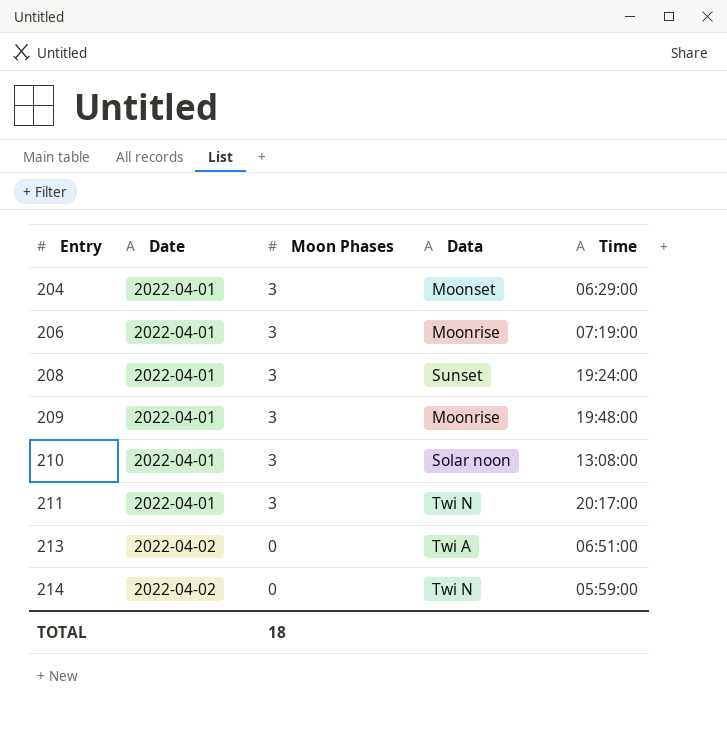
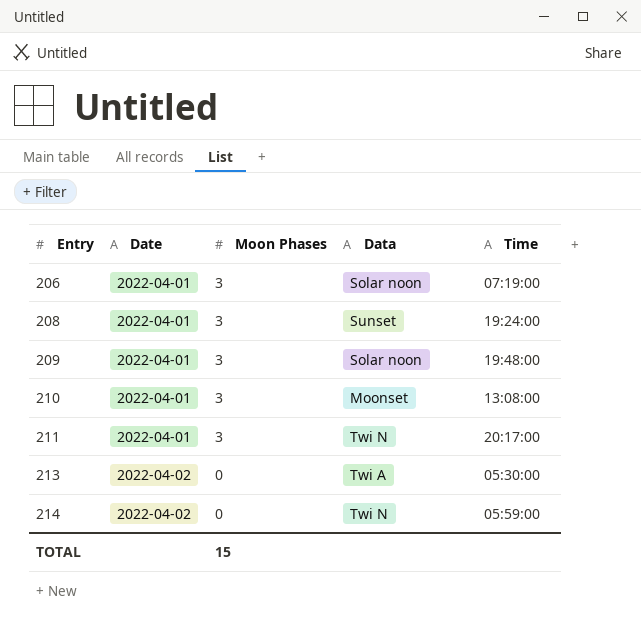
row 204: 2022-04-01 | 3 | Moonset | 06:29:00 -> none
206 | Data: Moonrise -> Solar noon
209 | Data: Moonrise -> Solar noon
210 | Data: Solar noon -> Moonset
213 | Time: 06:51:00 -> 05:30:00
TOTAL | Moon Phases: 18 -> 15

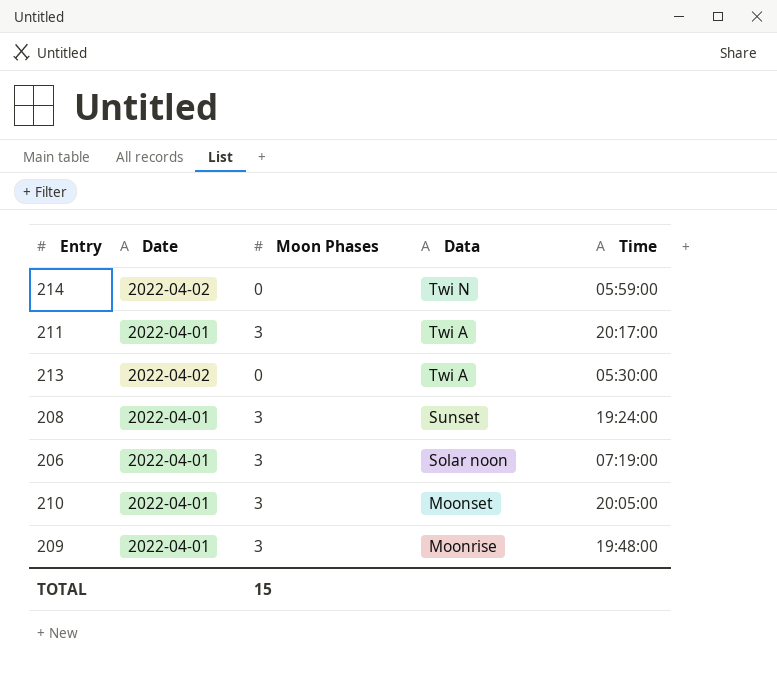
row order: Entry ascending -> Data descending
211 | Data: Twi N -> Twi A
210 | Time: 13:08:00 -> 20:05:00
209 | Data: Solar noon -> Moonrise

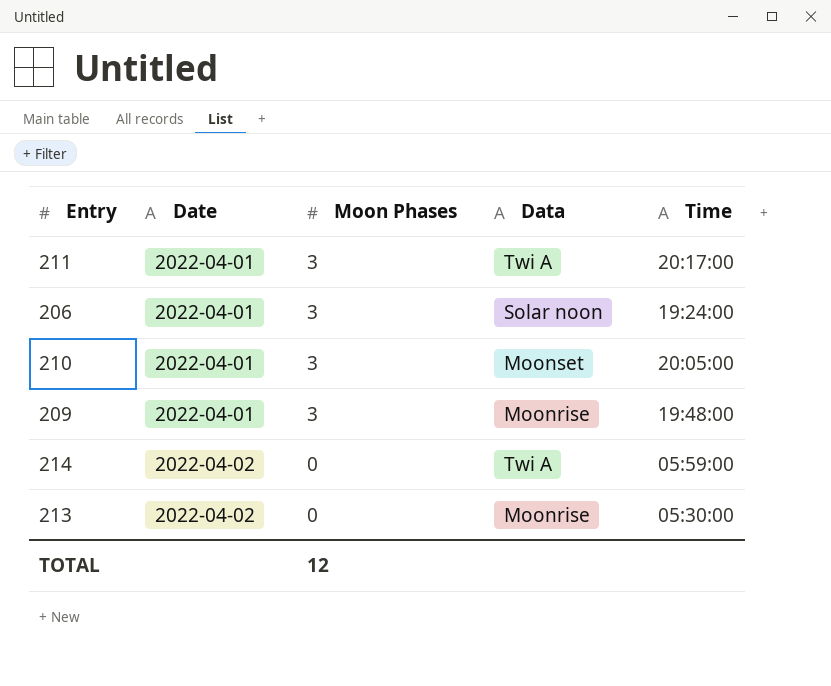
row order: Data descending -> Date ascending
row 208: 2022-04-01 | 3 | Sunset | 19:24:00 -> none
206 | Time: 07:19:00 -> 19:24:00
214 | Data: Twi N -> Twi A
213 | Data: Twi A -> Moonrise
TOTAL | Moon Phases: 15 -> 12

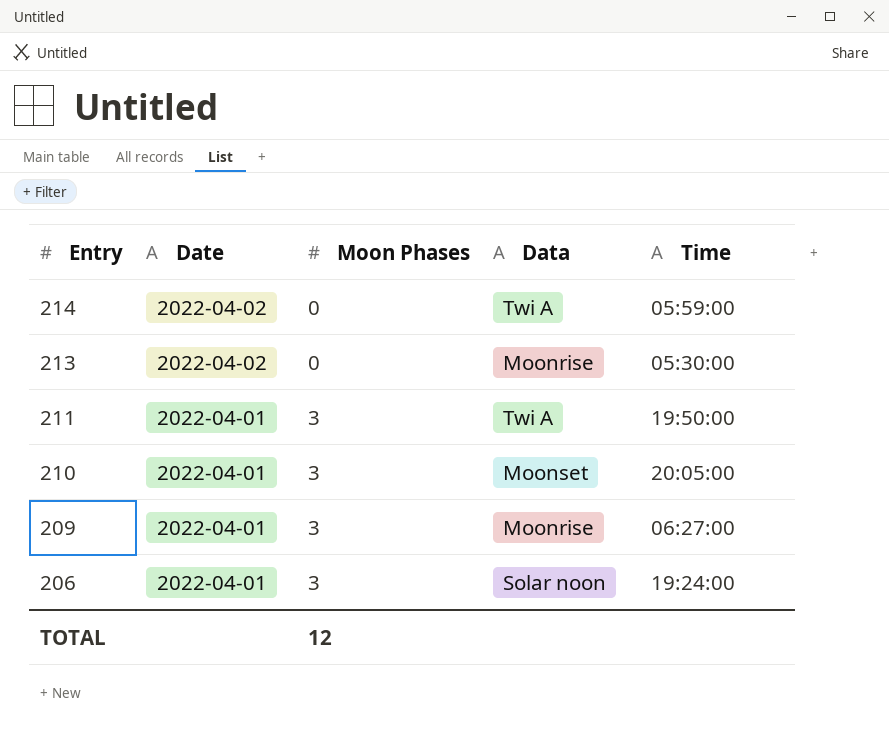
row order: Date ascending -> Entry descending
211 | Time: 20:17:00 -> 19:50:00
209 | Time: 19:48:00 -> 06:27:00

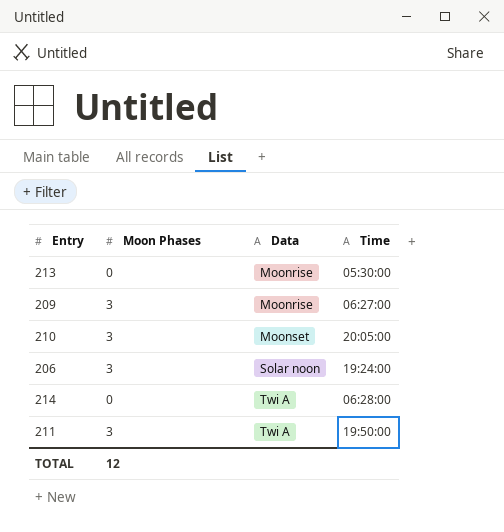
row order: Entry descending -> Data ascending
column Date | position: 2 -> none
214 | Time: 05:59:00 -> 06:28:00

